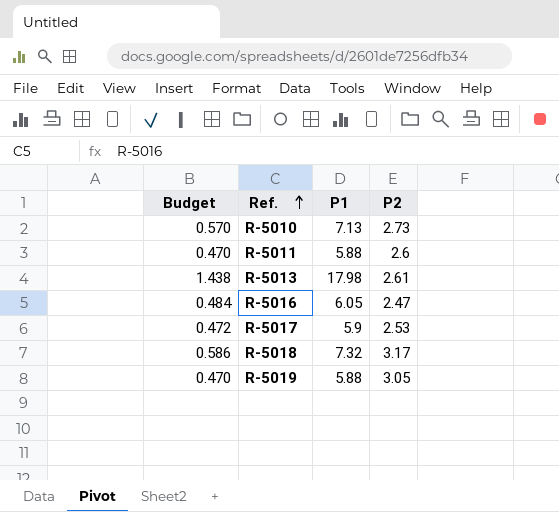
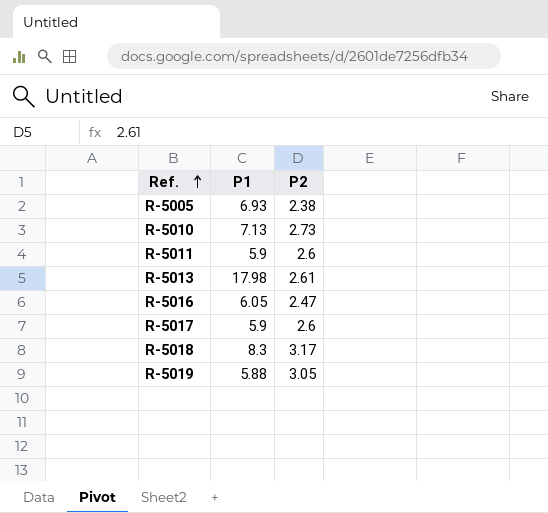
column Budget | formula: [P1] * 0.08 -> none
row R-5005: none -> 6.93 | 2.38
R-5011 | P1: 5.88 -> 5.9
R-5017 | P2: 2.53 -> 2.6
R-5018 | P1: 7.32 -> 8.3

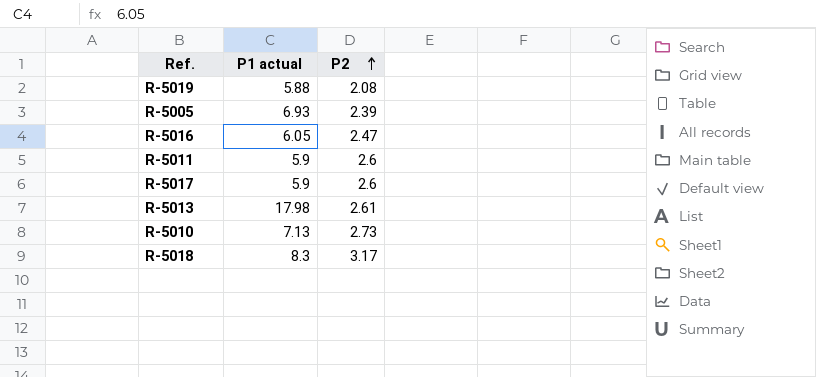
row order: Ref. ascending -> P2 ascending
column name: P1 -> P1 actual
R-5019 | P2: 3.05 -> 2.08
R-5005 | P2: 2.38 -> 2.39

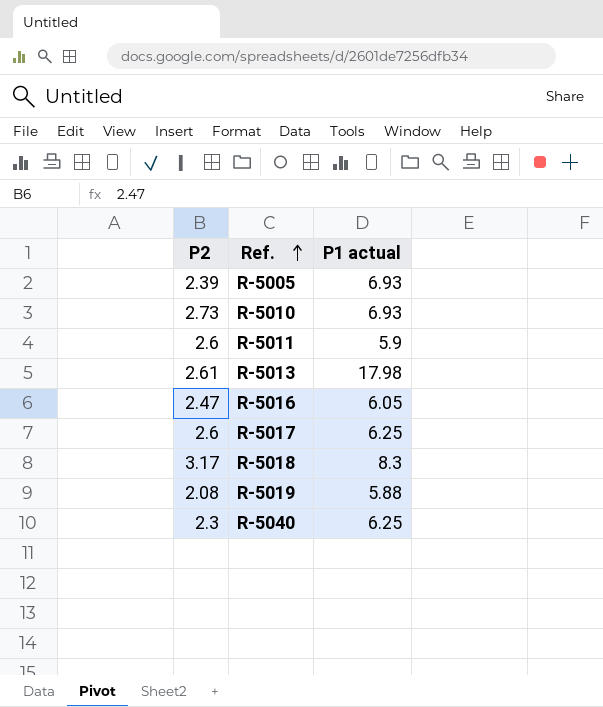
row order: P2 ascending -> Ref. ascending
column P2 | position: 3 -> 1
R-5010 | P1 actual: 7.13 -> 6.93
R-5017 | P1 actual: 5.9 -> 6.25
row R-5040: none -> 2.3 | 6.25

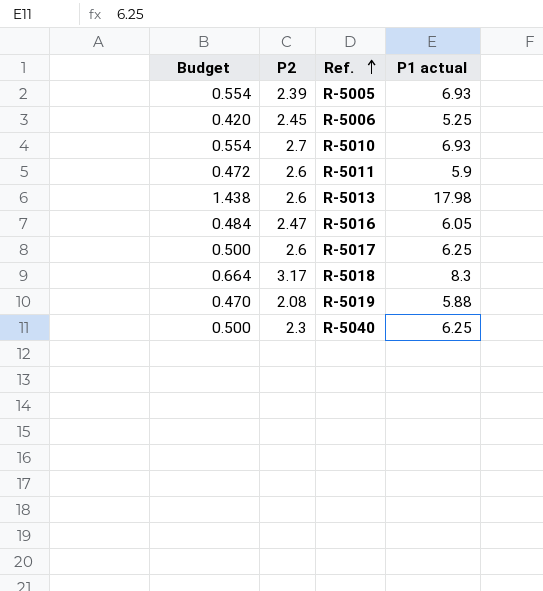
column Budget | formula: none -> [P1 actual] * 0.08
row R-5006: none -> 0.420 | 2.45 | 5.25
R-5010 | P2: 2.73 -> 2.7
R-5013 | P2: 2.61 -> 2.6

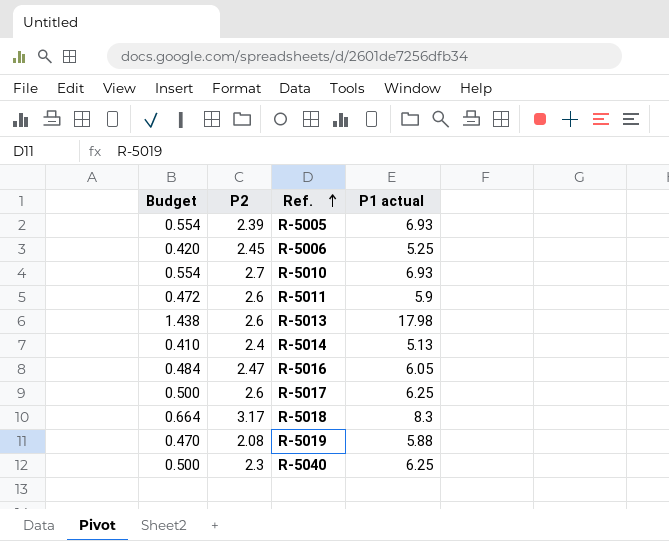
row R-5014: none -> 0.410 | 2.4 | 5.13

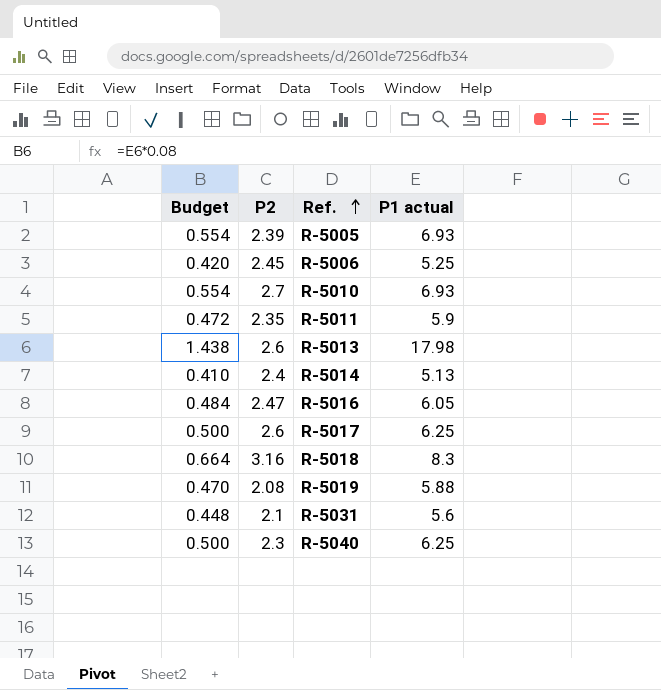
R-5011 | P2: 2.6 -> 2.35
R-5018 | P2: 3.17 -> 3.16
row R-5031: none -> 0.448 | 2.1 | 5.6

